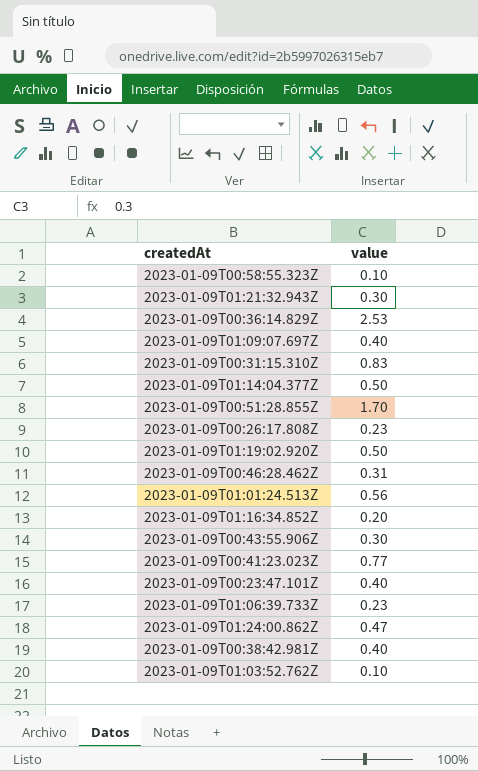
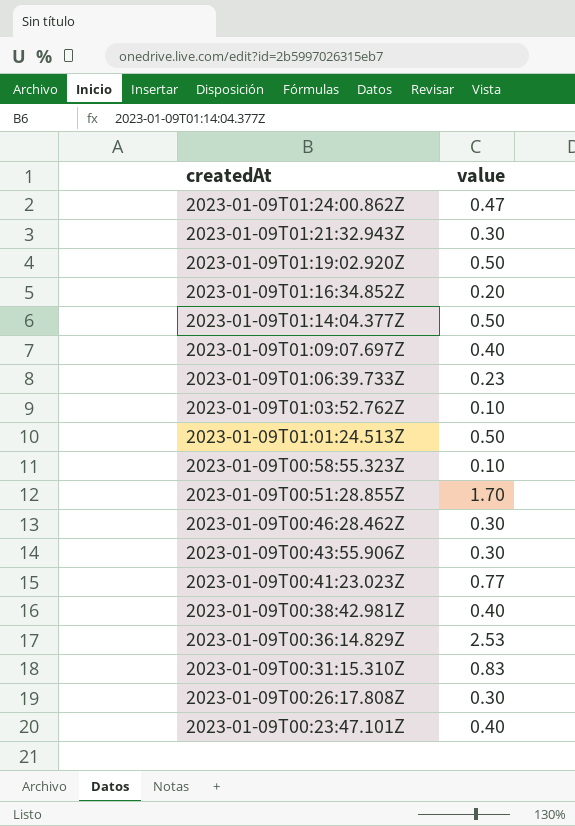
row order: none -> createdAt descending
2023-01-09T01:01:24.513Z | value: 0.56 -> 0.50
2023-01-09T00:46:28.462Z | value: 0.31 -> 0.30
2023-01-09T00:26:17.808Z | value: 0.23 -> 0.30

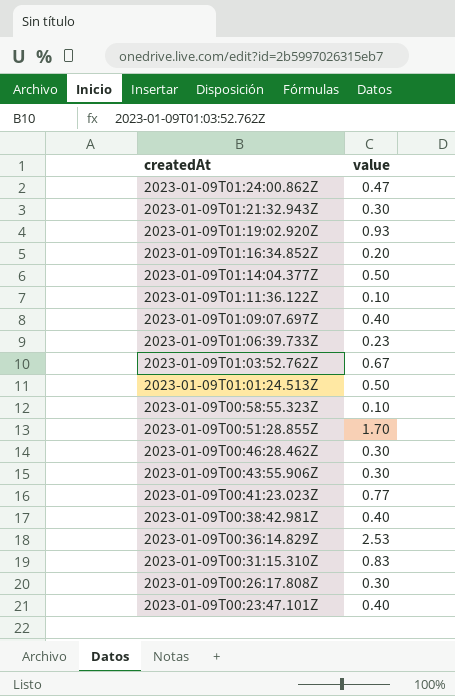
2023-01-09T01:19:02.920Z | value: 0.50 -> 0.93
row 2023-01-09T01:11:36.122Z: none -> 0.10
2023-01-09T01:03:52.762Z | value: 0.10 -> 0.67

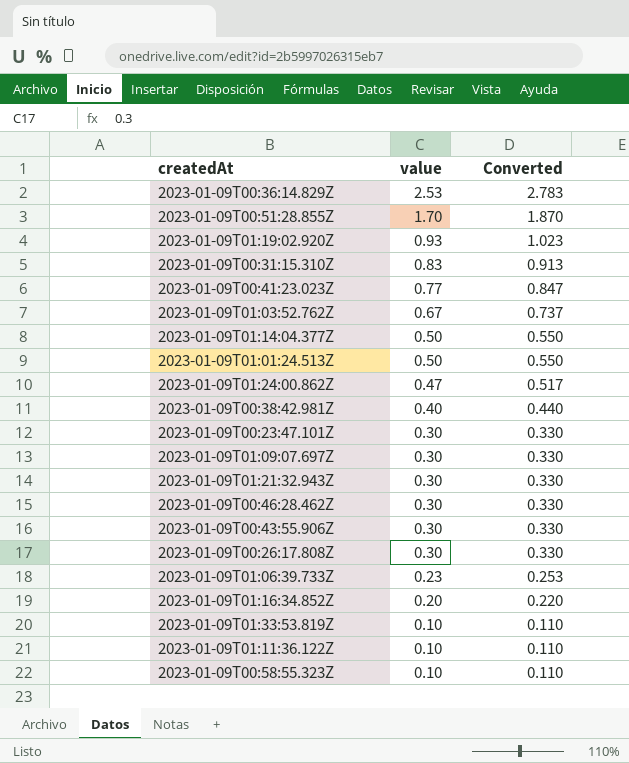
row order: createdAt descending -> value descending
column Converted | formula: none -> [value] * 1.1
2023-01-09T00:23:47.101Z | value: 0.40 -> 0.30
2023-01-09T01:09:07.697Z | value: 0.40 -> 0.30
row 2023-01-09T01:33:53.819Z: none -> 0.10 | 0.110

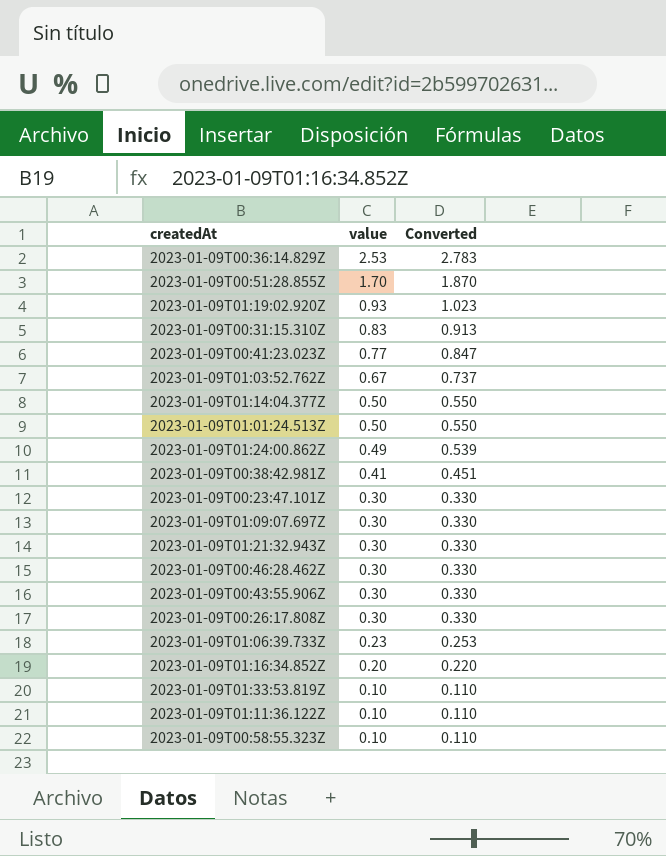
2023-01-09T01:24:00.862Z | value: 0.47 -> 0.49
2023-01-09T01:24:00.862Z | Converted: 0.517 -> 0.539
2023-01-09T00:38:42.981Z | value: 0.40 -> 0.41
2023-01-09T00:38:42.981Z | Converted: 0.440 -> 0.451

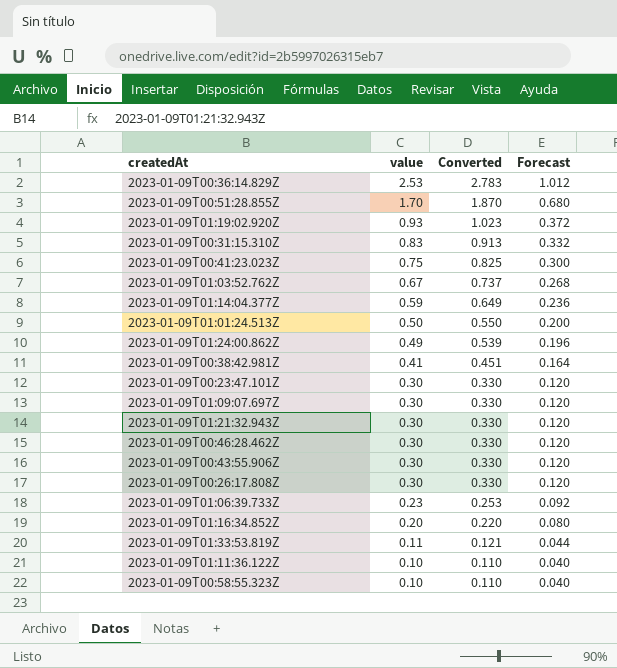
column Forecast | formula: none -> [value] * 0.4
2023-01-09T00:41:23.023Z | value: 0.77 -> 0.75
2023-01-09T00:41:23.023Z | Converted: 0.847 -> 0.825
2023-01-09T01:14:04.377Z | value: 0.50 -> 0.59
2023-01-09T01:14:04.377Z | Converted: 0.550 -> 0.649
2023-01-09T01:33:53.819Z | value: 0.10 -> 0.11
2023-01-09T01:33:53.819Z | Converted: 0.110 -> 0.121

